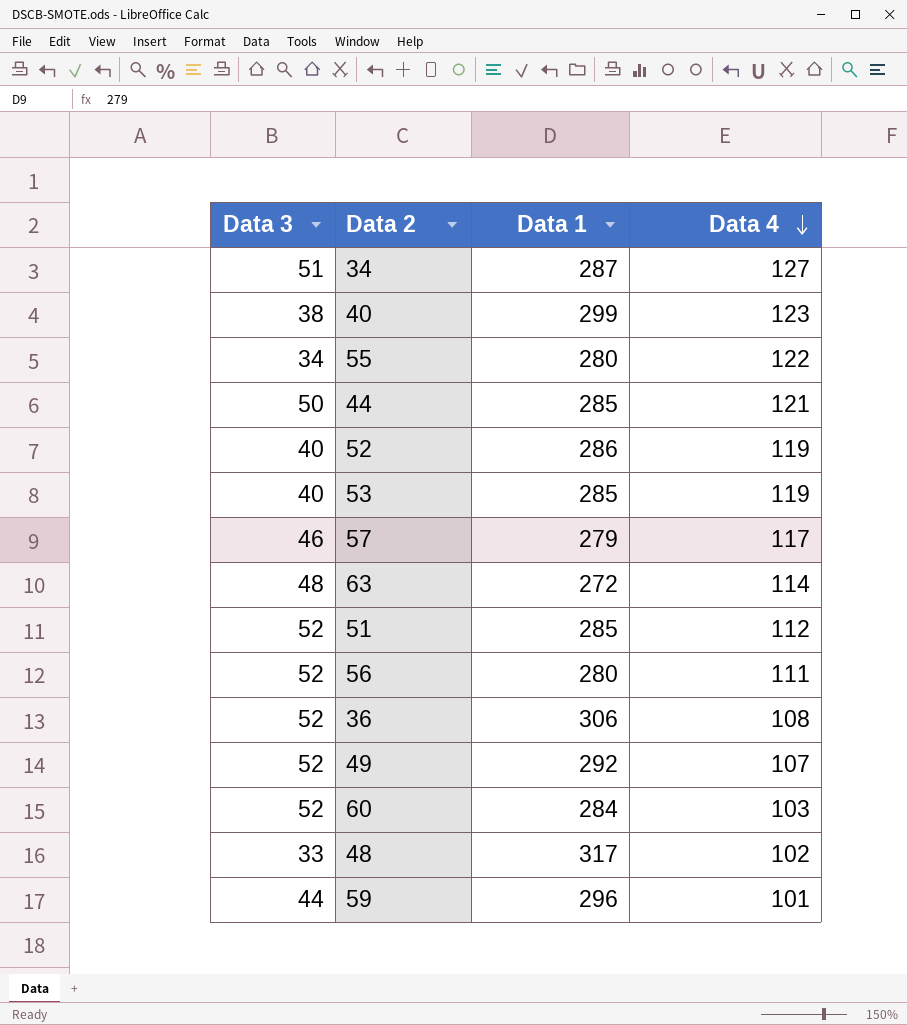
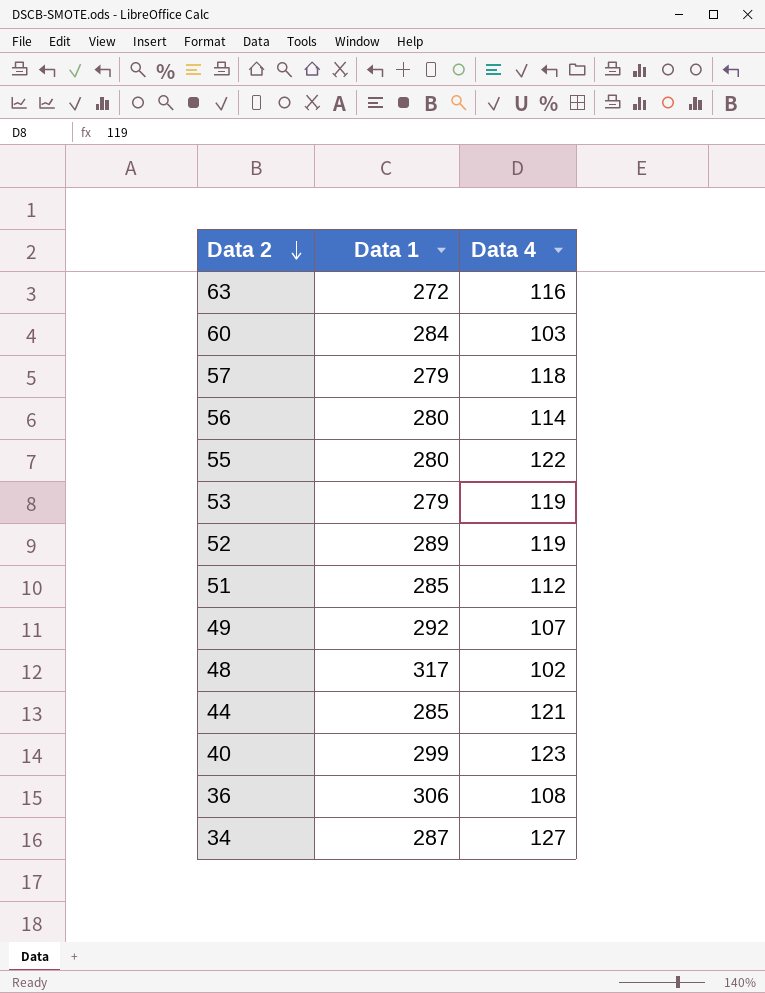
row order: Data 4 descending -> Data 2 descending
column Data 3 | position: 1 -> none
row 59: 44 | 296 | 101 -> none
63 | Data 4: 114 -> 116
57 | Data 4: 117 -> 118
56 | Data 4: 111 -> 114
53 | Data 1: 285 -> 279
52 | Data 1: 286 -> 289

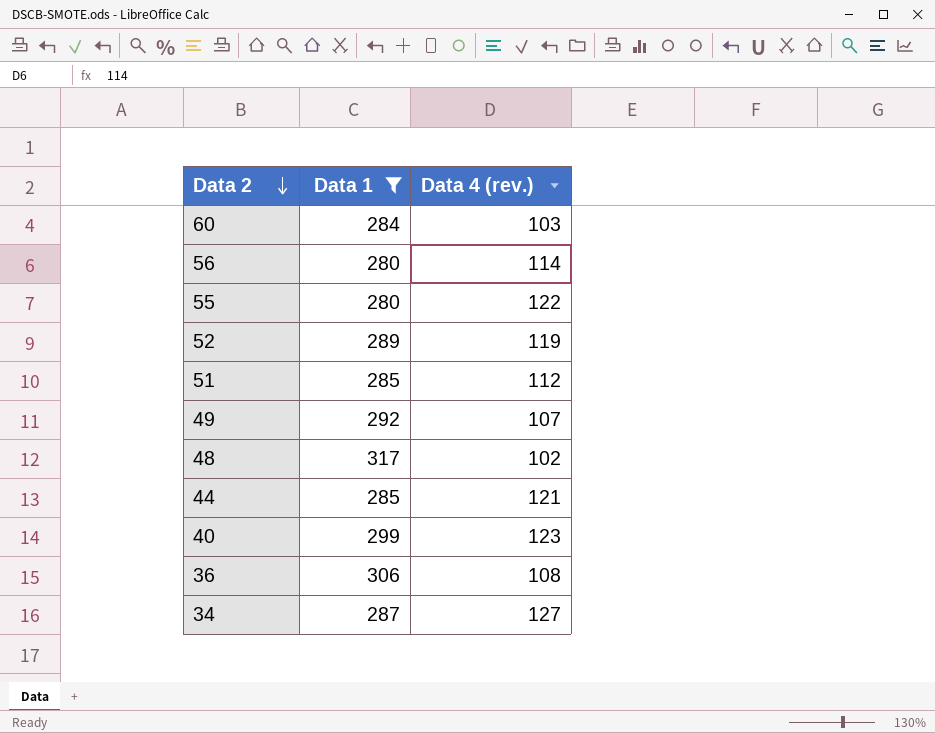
filter: none -> Data 1 >= 280
column name: Data 4 -> Data 4 (rev.)

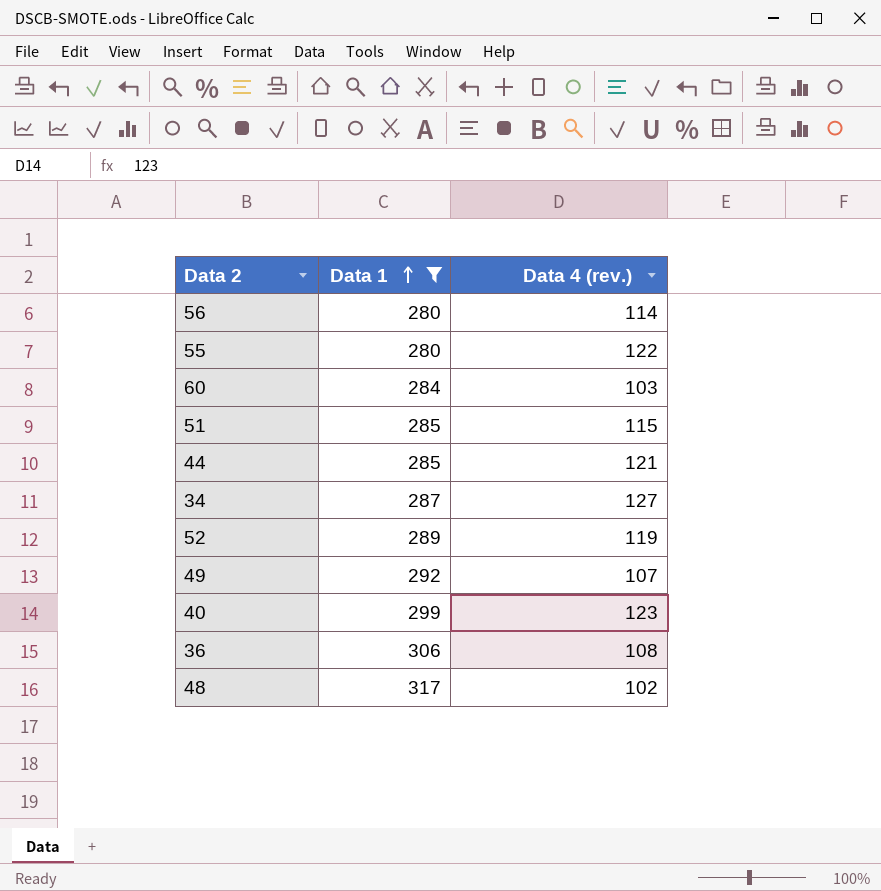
row order: Data 2 descending -> Data 1 ascending
51 | Data 4 (rev.): 112 -> 115

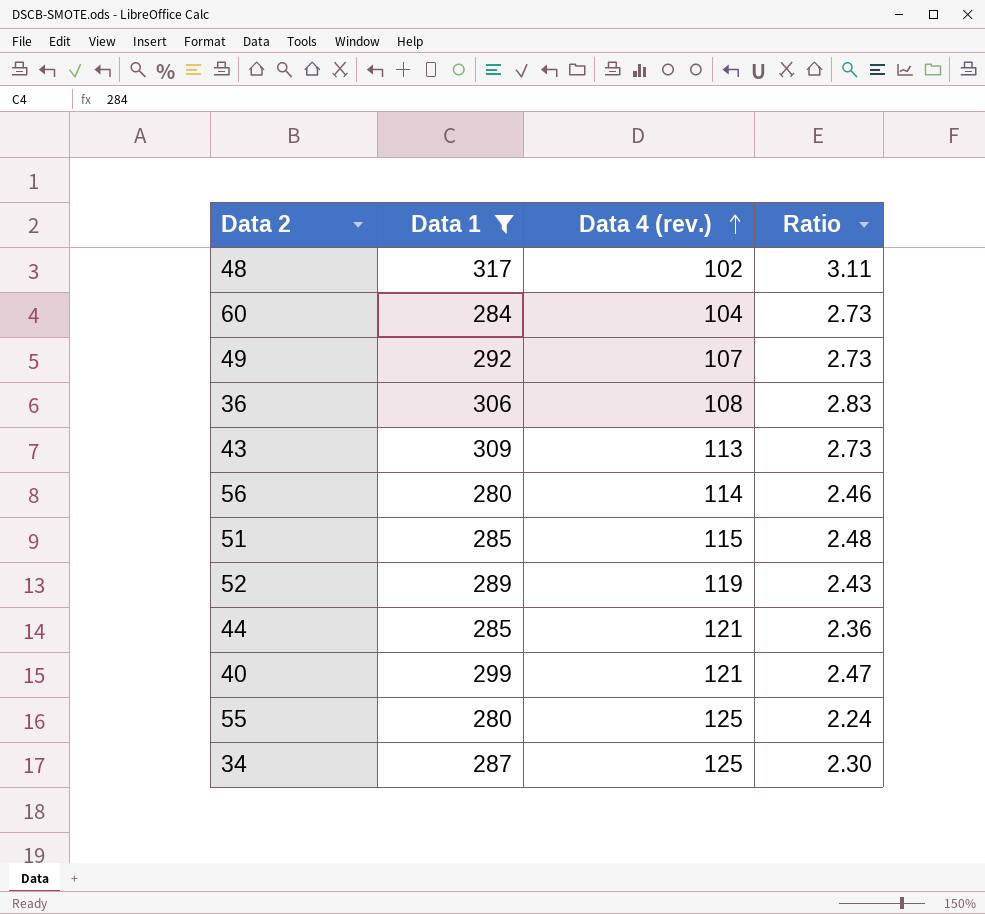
row order: Data 1 ascending -> Data 4 (rev.) ascending
column Ratio | formula: none -> [Data 1] / [Data 4 (rev.)]
60 | Data 4 (rev.): 103 -> 104
row 43: none -> 309 | 113 | 2.73
40 | Data 4 (rev.): 123 -> 121
55 | Data 4 (rev.): 122 -> 125
34 | Data 4 (rev.): 127 -> 125

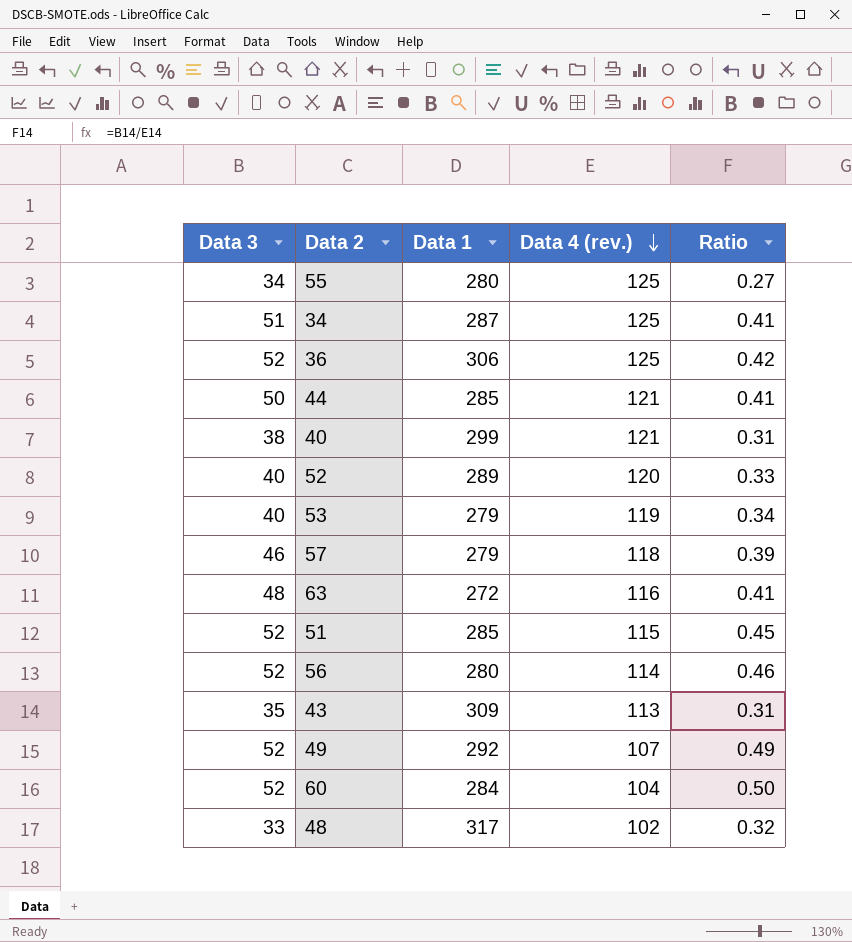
filter: Data 1 >= 280 -> none
row order: Data 4 (rev.) ascending -> Data 4 (rev.) descending
column Data 3 | position: none -> 1
column Ratio | formula: [Data 1] / [Data 4 (rev.)] -> [Data 3] / [Data 4 (rev.)]
36 | Data 4 (rev.): 108 -> 125
52 | Data 4 (rev.): 119 -> 120

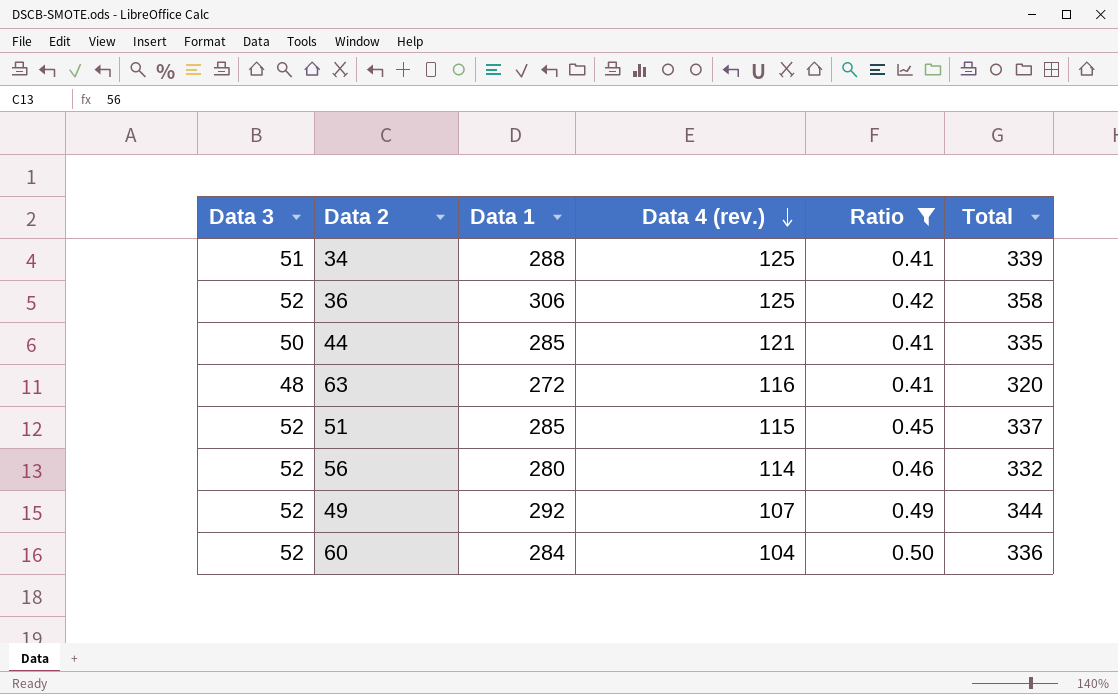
filter: none -> Ratio >= 0.41
column Total | formula: none -> [Data 3] + [Data 1]
34 | Data 1: 287 -> 288

